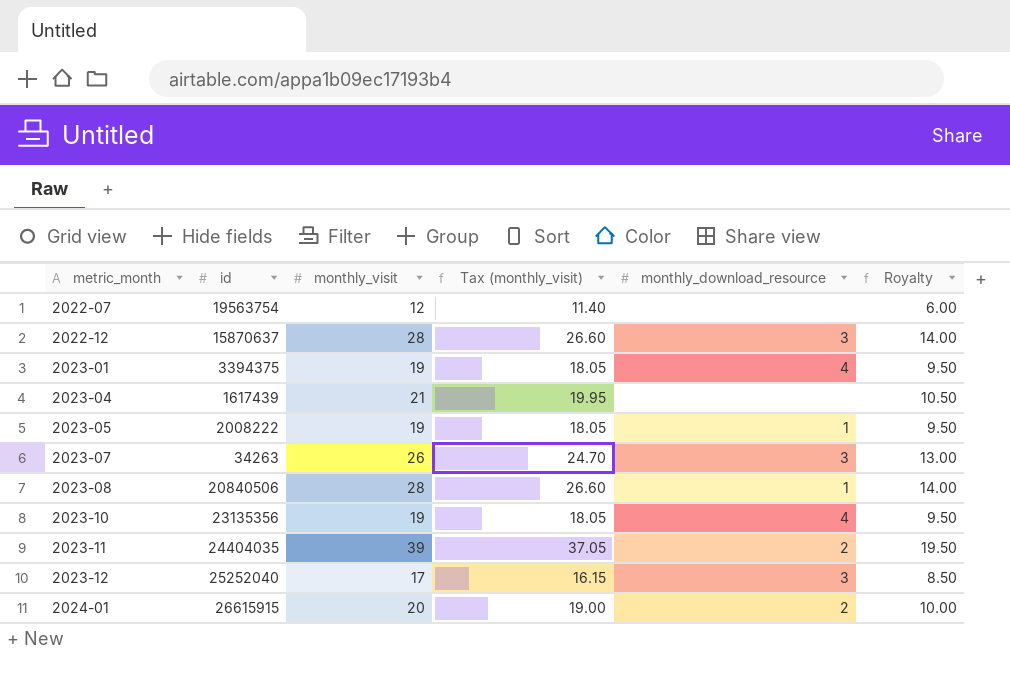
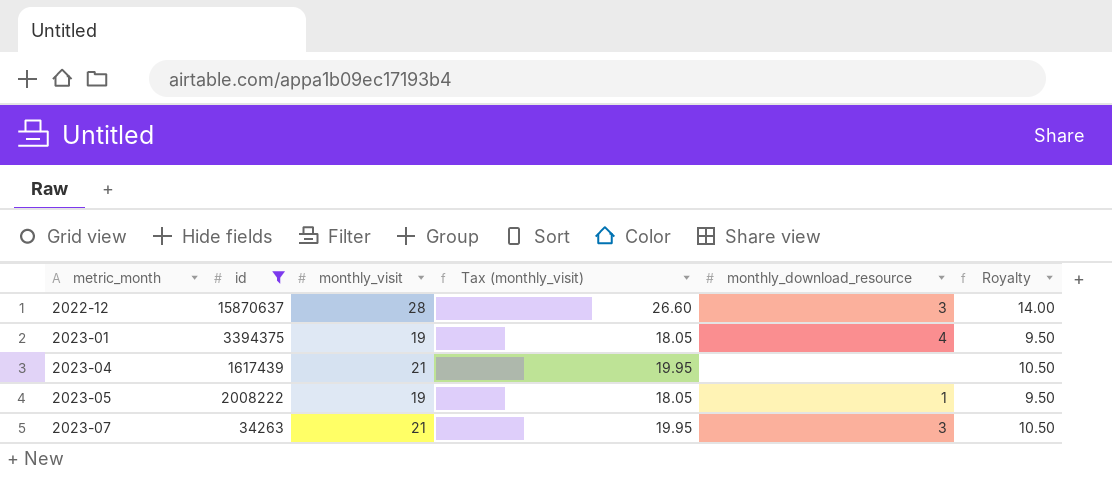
filter: none -> id <= 15870637
2023-07 | monthly_visit: 26 -> 21
2023-07 | Tax (monthly_visit): 24.70 -> 19.95
2023-07 | Royalty: 13.00 -> 10.50

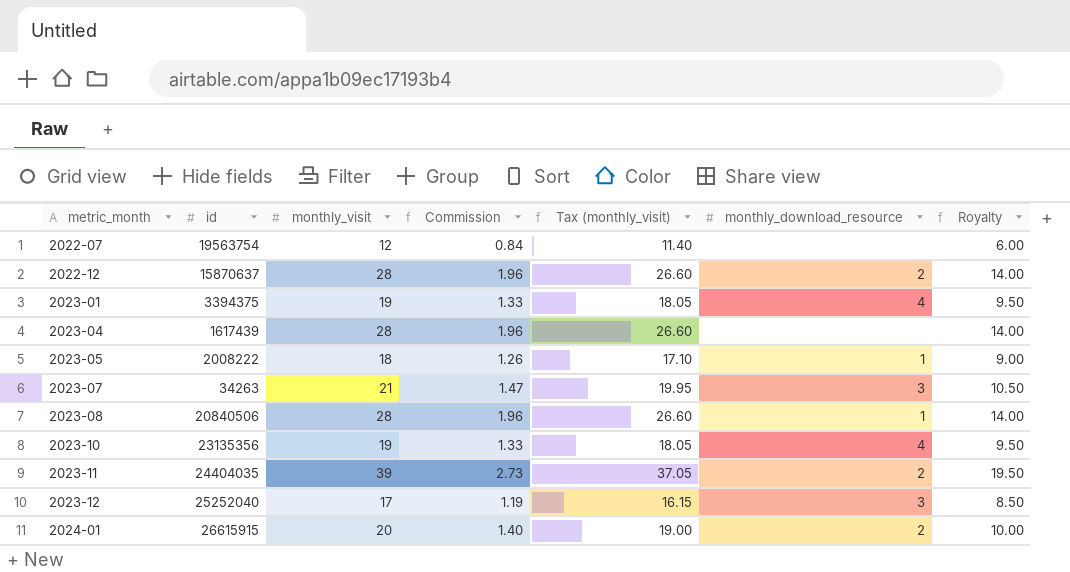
filter: id <= 15870637 -> none
column Commission | formula: none -> [monthly_visit] * 0.07
2022-12 | monthly_download_resource: 3 -> 2
2023-04 | monthly_visit: 21 -> 28
2023-04 | Tax (monthly_visit): 19.95 -> 26.60
2023-04 | Royalty: 10.50 -> 14.00
2023-05 | monthly_visit: 19 -> 18
2023-05 | Tax (monthly_visit): 18.05 -> 17.10
2023-05 | Royalty: 9.50 -> 9.00

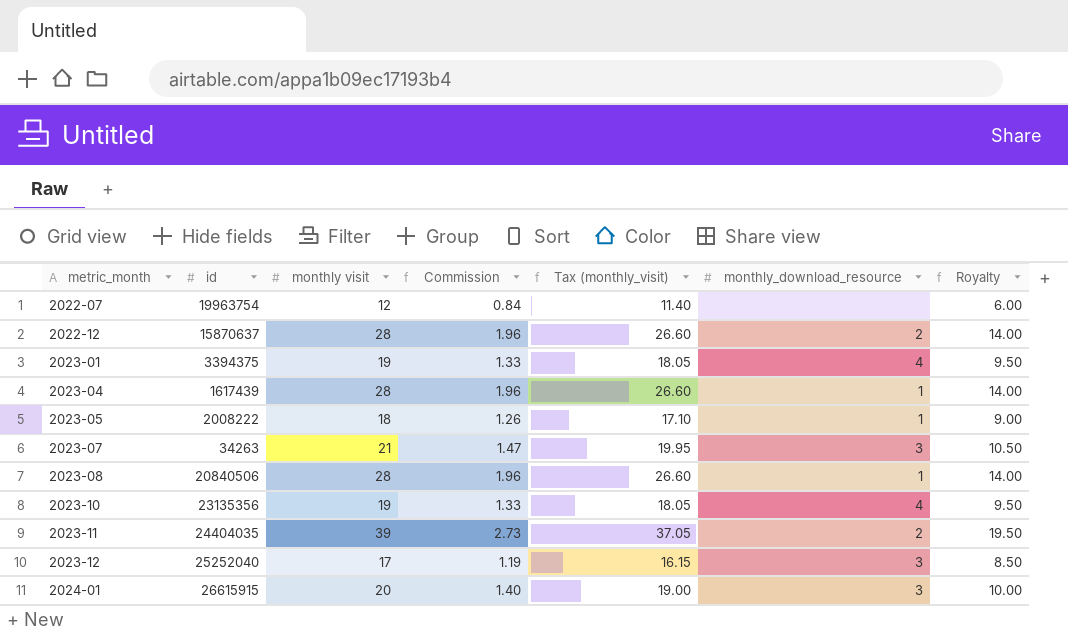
column name: monthly_visit -> monthly visit
2022-07 | id: 19563754 -> 19963754
2023-04 | monthly_download_resource: none -> 1
2024-01 | monthly_download_resource: 2 -> 3

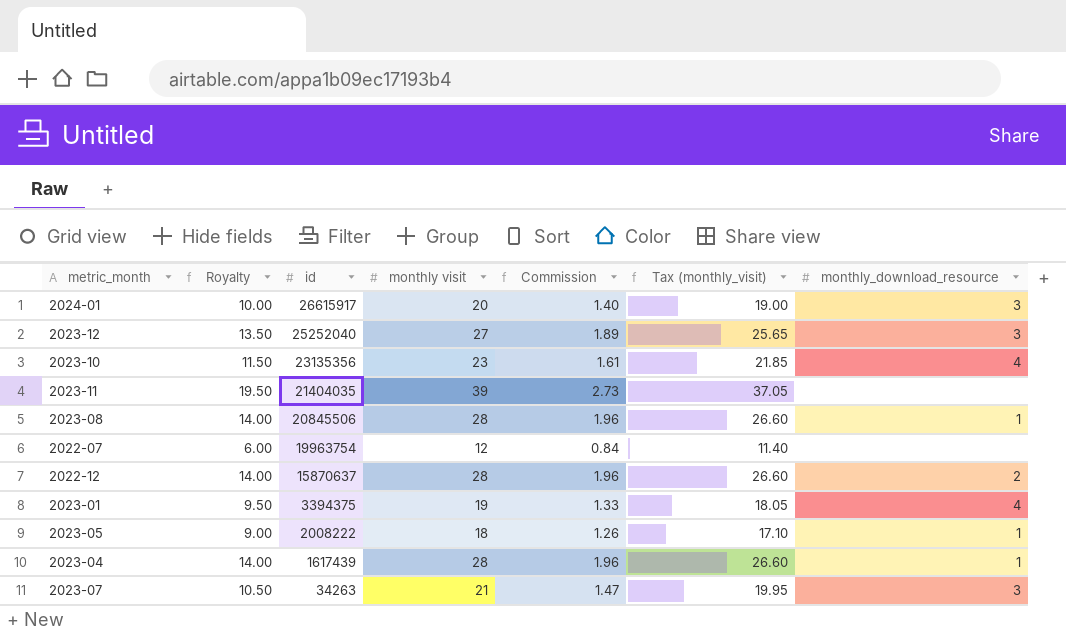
row order: metric_month ascending -> id descending
column Royalty | position: 7 -> 2
2024-01 | id: 26615915 -> 26615917
2023-12 | Royalty: 8.50 -> 13.50
2023-12 | monthly visit: 17 -> 27
2023-12 | Commission: 1.19 -> 1.89
2023-12 | Tax (monthly_visit): 16.15 -> 25.65
2023-10 | Royalty: 9.50 -> 11.50
2023-10 | monthly visit: 19 -> 23
2023-10 | Commission: 1.33 -> 1.61
2023-10 | Tax (monthly_visit): 18.05 -> 21.85
2023-11 | id: 24404035 -> 21404035
2023-11 | monthly_download_resource: 2 -> none
2023-08 | id: 20840506 -> 20845506

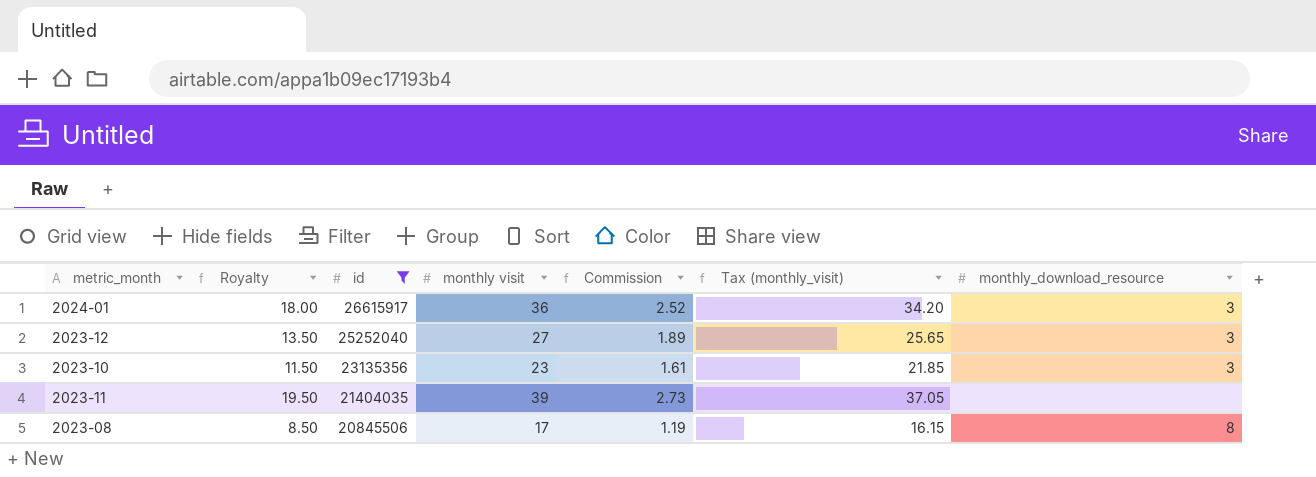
filter: none -> id >= 20845506
2024-01 | Royalty: 10.00 -> 18.00
2024-01 | monthly visit: 20 -> 36
2024-01 | Commission: 1.40 -> 2.52
2024-01 | Tax (monthly_visit): 19.00 -> 34.20
2023-10 | monthly_download_resource: 4 -> 3
2023-08 | Royalty: 14.00 -> 8.50
2023-08 | monthly visit: 28 -> 17
2023-08 | Commission: 1.96 -> 1.19
2023-08 | Tax (monthly_visit): 26.60 -> 16.15
2023-08 | monthly_download_resource: 1 -> 8

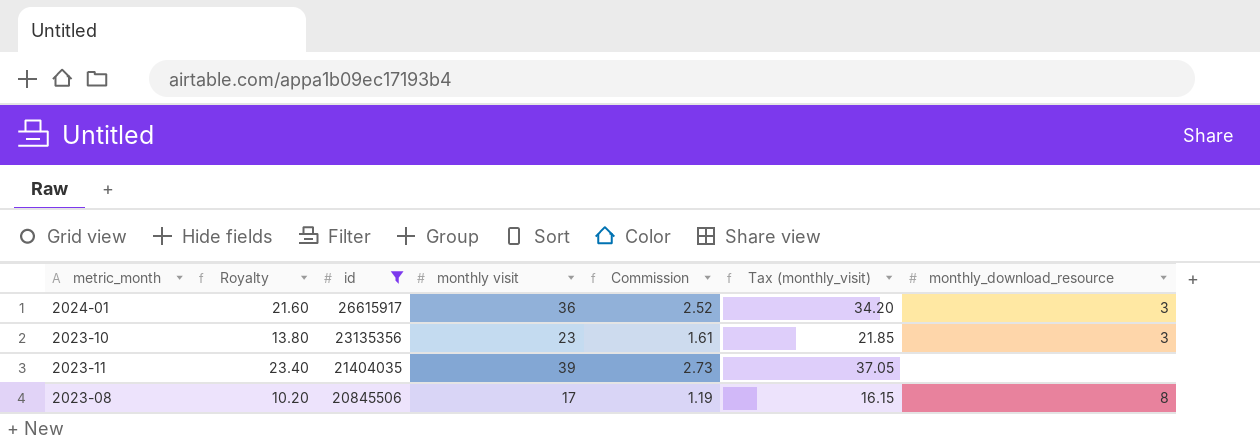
column Royalty | formula: [monthly visit] * 0.5 -> [monthly visit] * 0.6
row 2023-12: 13.50 | 25252040 | 27 | 1.89 | 25.65 | 3 -> none

